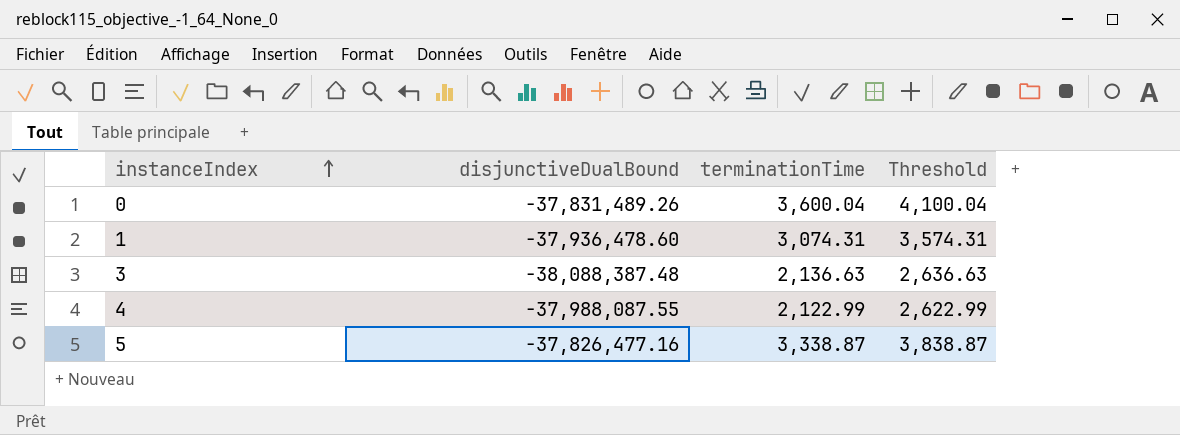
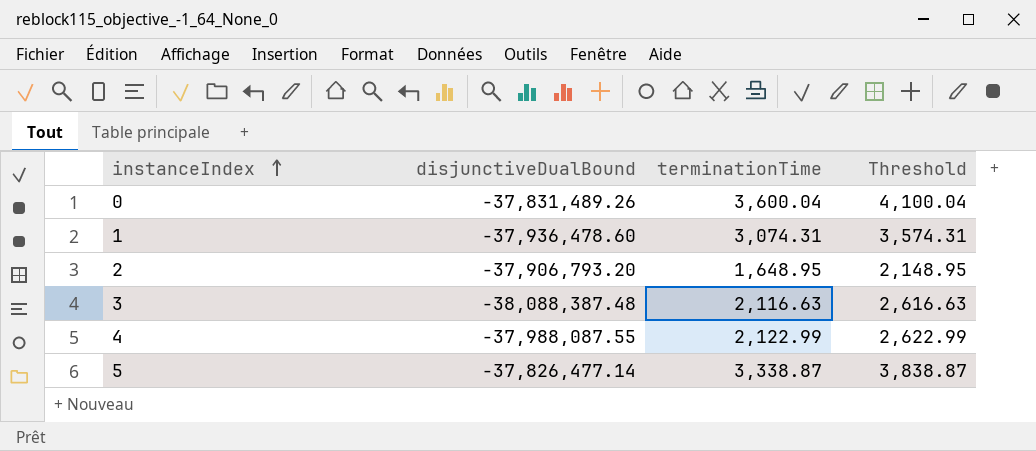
row 2: none -> -37,906,793.20 | 1,648.95 | 2,148.95
3 | terminationTime: 2,136.63 -> 2,116.63
3 | Threshold: 2,636.63 -> 2,616.63
5 | disjunctiveDualBound: -37,826,477.16 -> -37,826,477.14

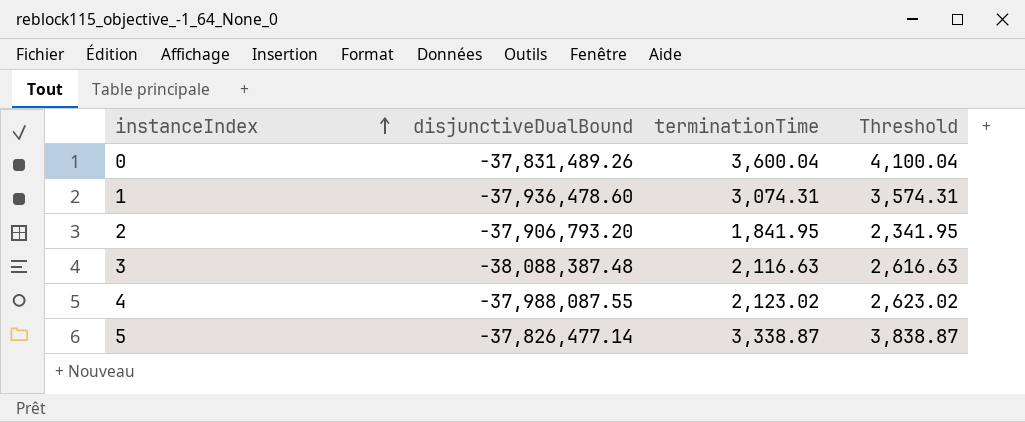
2 | terminationTime: 1,648.95 -> 1,841.95
2 | Threshold: 2,148.95 -> 2,341.95
4 | terminationTime: 2,122.99 -> 2,123.02
4 | Threshold: 2,622.99 -> 2,623.02

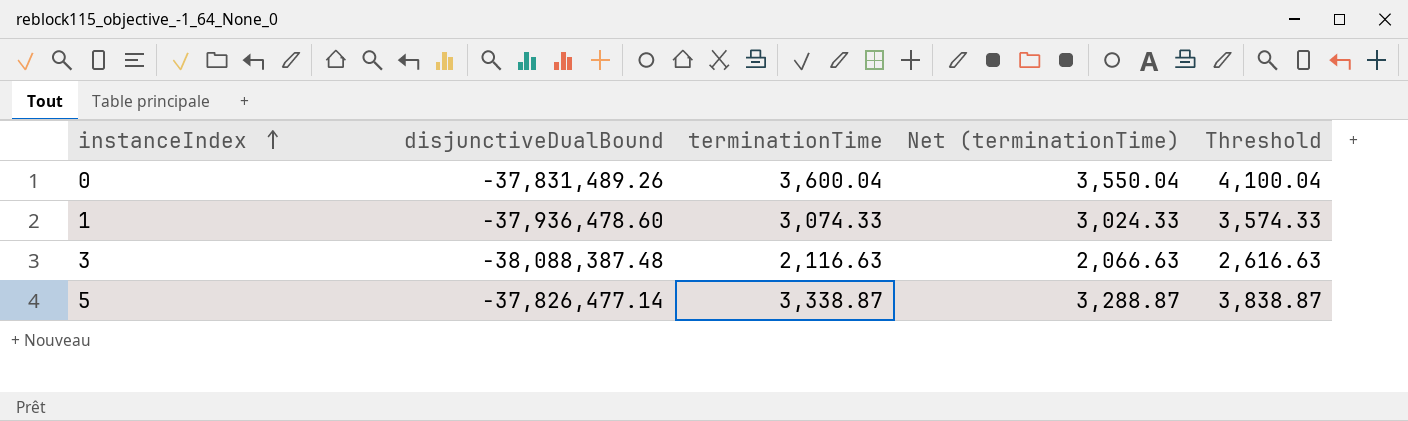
column Net (terminationTime) | formula: none -> [terminationTime] - 50
row 2: -37,906,793.20 | 1,841.95 | 2,341.95 -> none
row 4: -37,988,087.55 | 2,123.02 | 2,623.02 -> none
1 | terminationTime: 3,074.31 -> 3,074.33
1 | Threshold: 3,574.31 -> 3,574.33

